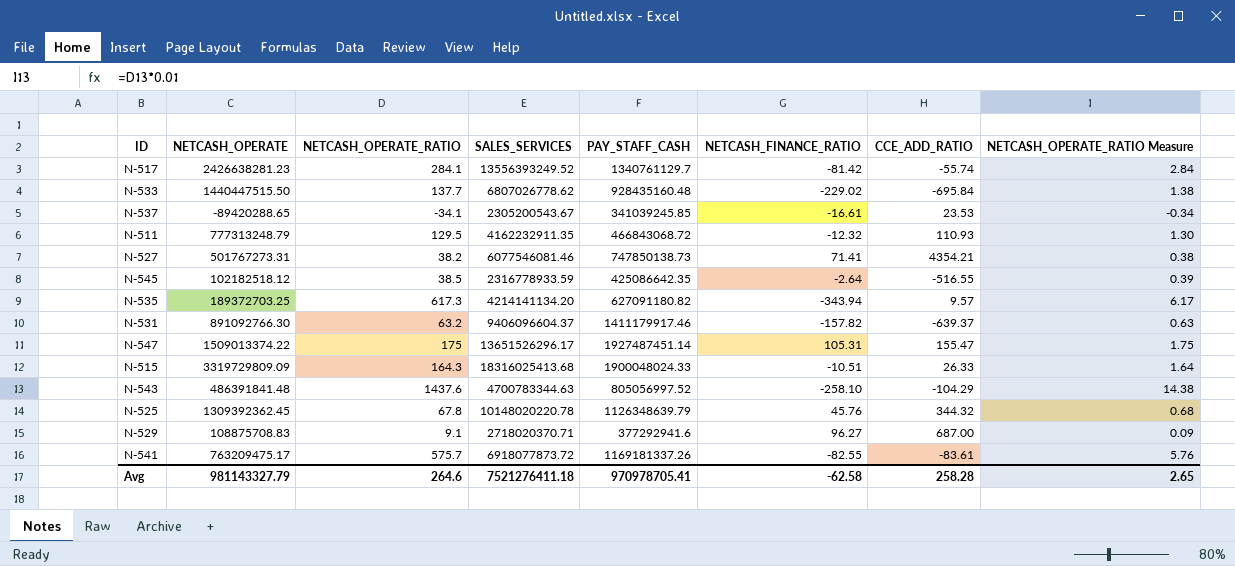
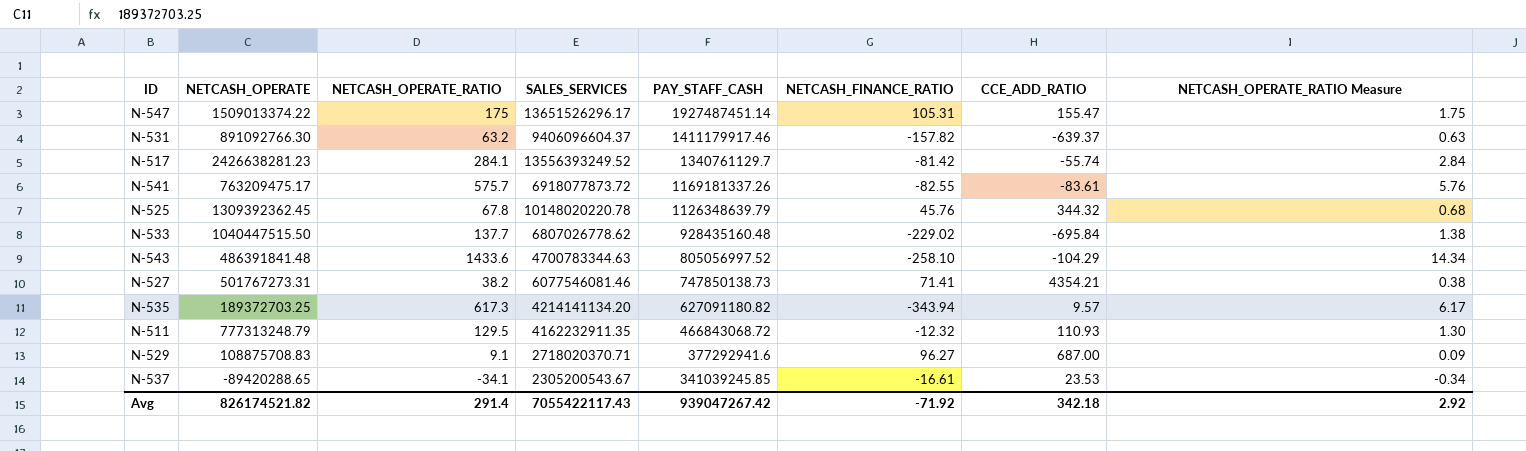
row order: none -> PAY_STAFF_CASH descending
row N-545: 102182518.12 | 38.5 | 2316778933.59 | 425086642.35 | -2.64 | -516.55 | 0.39 -> none
row N-515: 3319729809.09 | 164.3 | 18316025413.68 | 1900048024.33 | -10.51 | 26.33 | 1.64 -> none
N-533 | NETCASH_OPERATE: 1440447515.50 -> 1040447515.50
N-543 | NETCASH_OPERATE_RATIO: 1437.6 -> 1433.6
N-543 | NETCASH_OPERATE_RATIO Measure: 14.38 -> 14.34
Avg | NETCASH_OPERATE: 981143327.79 -> 826174521.82
Avg | NETCASH_OPERATE_RATIO: 264.6 -> 291.4
Avg | SALES_SERVICES: 7521276411.18 -> 7055422117.43
Avg | PAY_STAFF_CASH: 970978705.41 -> 939047267.42
Avg | NETCASH_FINANCE_RATIO: -62.58 -> -71.92
Avg | CCE_ADD_RATIO: 258.28 -> 342.18
Avg | NETCASH_OPERATE_RATIO Measure: 2.65 -> 2.92

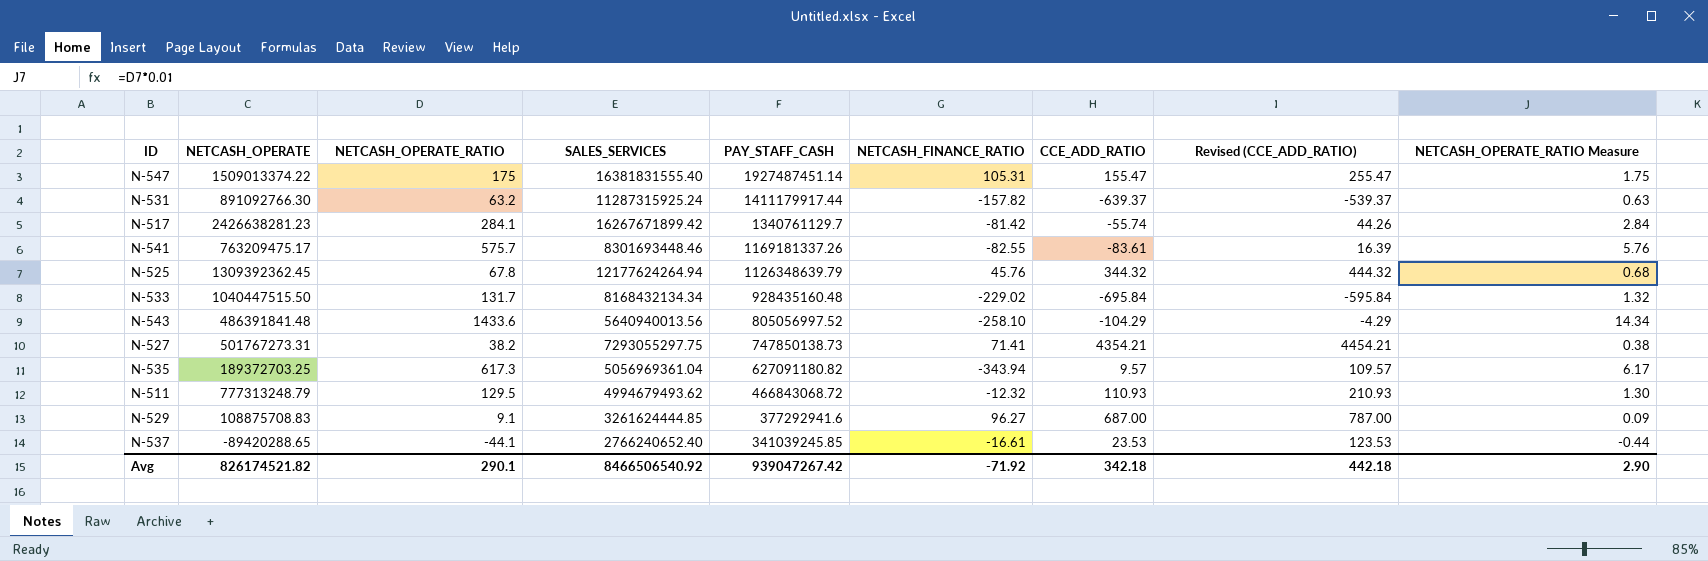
column Revised (CCE_ADD_RATIO) | formula: none -> [CCE_ADD_RATIO] + 100
N-547 | SALES_SERVICES: 13651526296.17 -> 16381831555.40
N-531 | SALES_SERVICES: 9406096604.37 -> 11287315925.24
N-531 | PAY_STAFF_CASH: 1411179917.46 -> 1411179917.44
N-517 | SALES_SERVICES: 13556393249.52 -> 16267671899.42
N-541 | SALES_SERVICES: 6918077873.72 -> 8301693448.46
N-525 | SALES_SERVICES: 10148020220.78 -> 12177624264.94
N-533 | NETCASH_OPERATE_RATIO: 137.7 -> 131.7
N-533 | SALES_SERVICES: 6807026778.62 -> 8168432134.34
N-533 | NETCASH_OPERATE_RATIO Measure: 1.38 -> 1.32
N-543 | SALES_SERVICES: 4700783344.63 -> 5640940013.56
N-527 | SALES_SERVICES: 6077546081.46 -> 7293055297.75
N-535 | SALES_SERVICES: 4214141134.20 -> 5056969361.04
N-511 | SALES_SERVICES: 4162232911.35 -> 4994679493.62
N-529 | SALES_SERVICES: 2718020370.71 -> 3261624444.85
N-537 | NETCASH_OPERATE_RATIO: -34.1 -> -44.1
N-537 | SALES_SERVICES: 2305200543.67 -> 2766240652.40
N-537 | NETCASH_OPERATE_RATIO Measure: -0.34 -> -0.44
Avg | NETCASH_OPERATE_RATIO: 291.4 -> 290.1
Avg | SALES_SERVICES: 7055422117.43 -> 8466506540.92
Avg | NETCASH_OPERATE_RATIO Measure: 2.92 -> 2.90

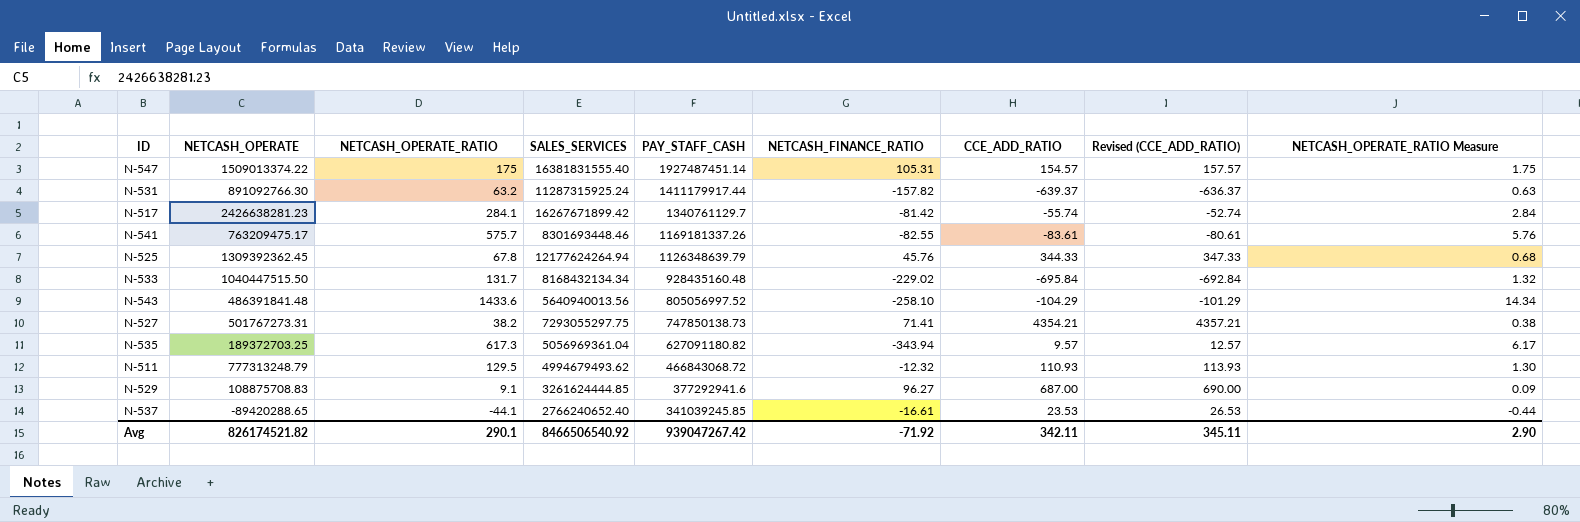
column Revised (CCE_ADD_RATIO) | formula: [CCE_ADD_RATIO] + 100 -> [CCE_ADD_RATIO] + 3
N-547 | CCE_ADD_RATIO: 155.47 -> 154.57
N-525 | CCE_ADD_RATIO: 344.32 -> 344.33
Avg | CCE_ADD_RATIO: 342.18 -> 342.11
Avg | Revised (CCE_ADD_RATIO): 442.18 -> 345.11

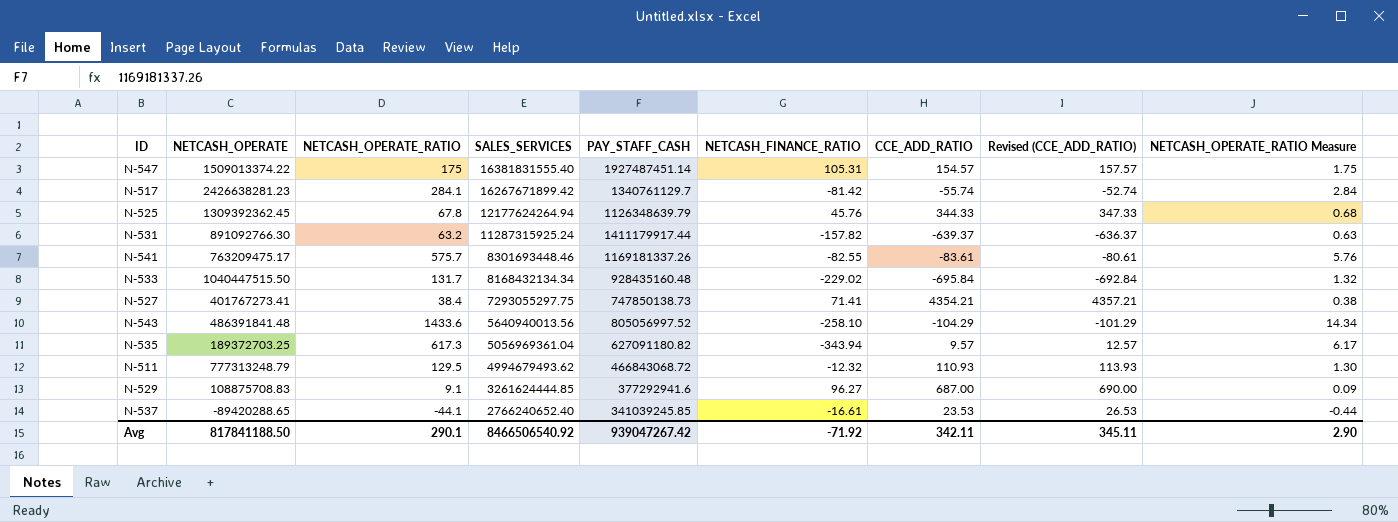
row order: PAY_STAFF_CASH descending -> SALES_SERVICES descending
N-527 | NETCASH_OPERATE: 501767273.31 -> 401767273.41
N-527 | NETCASH_OPERATE_RATIO: 38.2 -> 38.4
Avg | NETCASH_OPERATE: 826174521.82 -> 817841188.50

